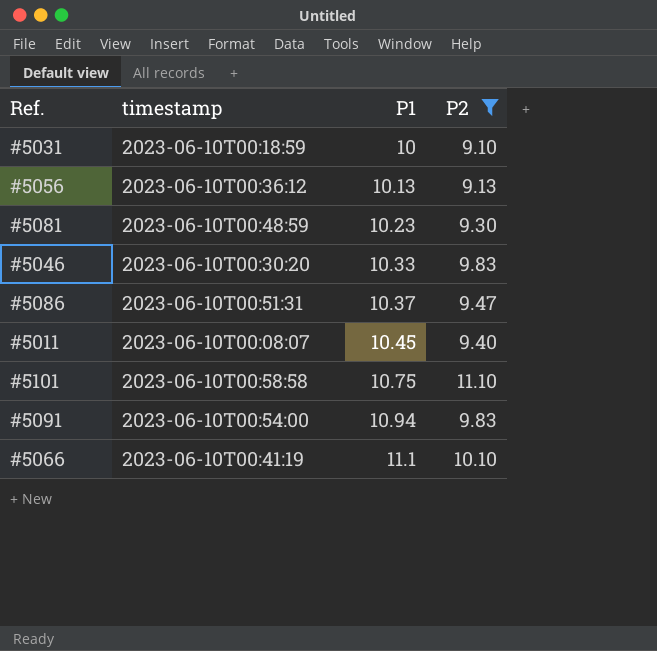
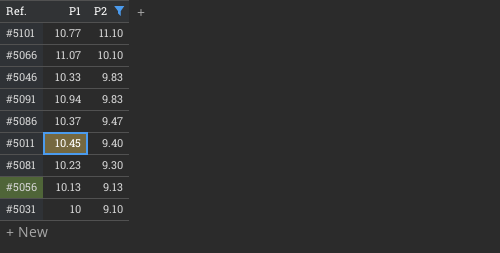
row order: P1 ascending -> P2 descending
column timestamp | position: 2 -> none
#5101 | P1: 10.75 -> 10.77
#5066 | P1: 11.1 -> 11.07

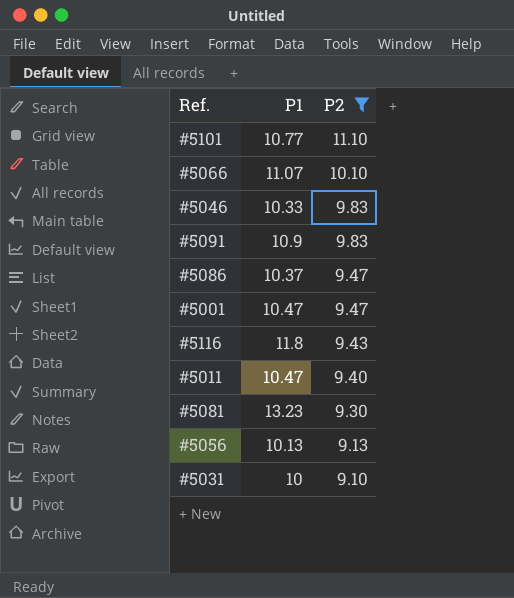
#5091 | P1: 10.94 -> 10.9
row #5001: none -> 10.47 | 9.47
row #5116: none -> 11.8 | 9.43
#5011 | P1: 10.45 -> 10.47
#5081 | P1: 10.23 -> 13.23

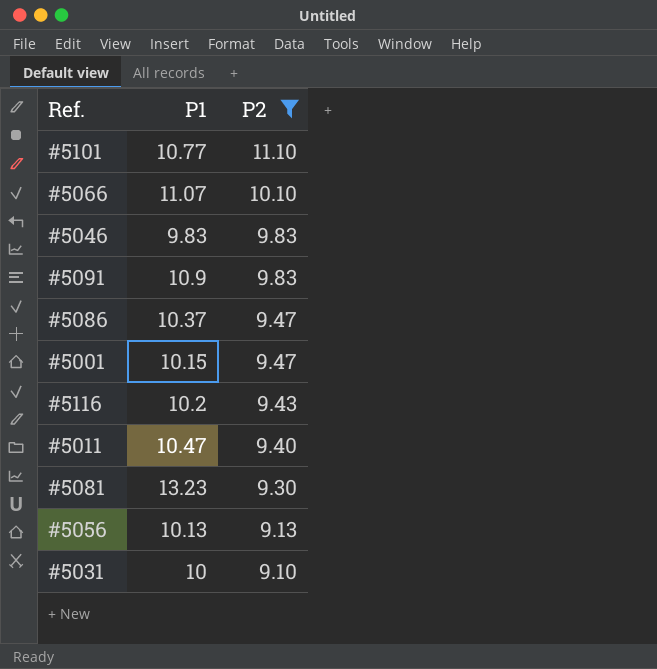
#5046 | P1: 10.33 -> 9.83
#5001 | P1: 10.47 -> 10.15
#5116 | P1: 11.8 -> 10.2

